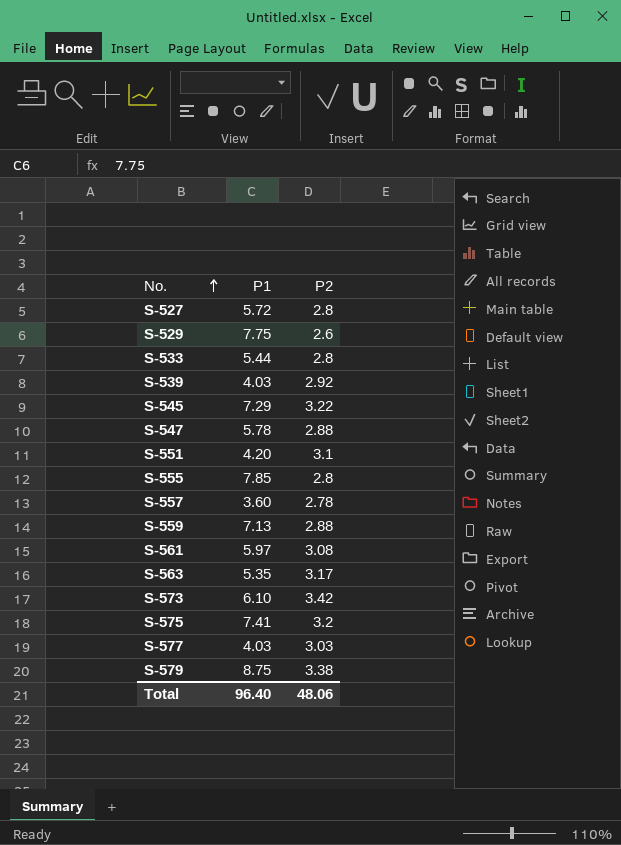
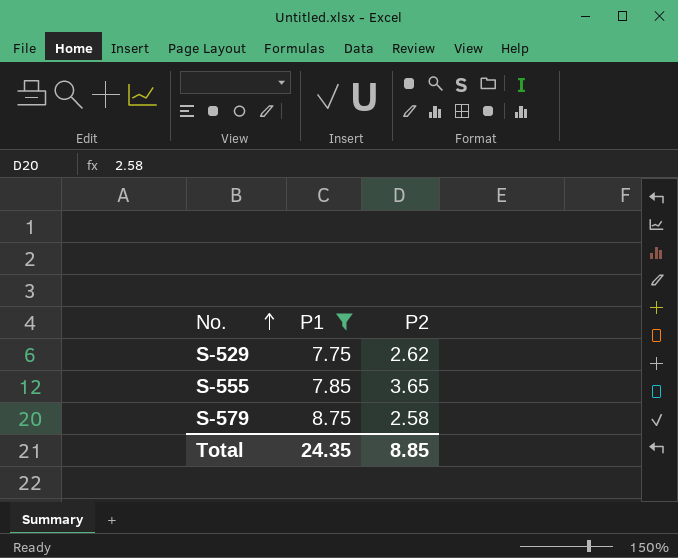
filter: none -> P1 >= 7.75
S-529 | P2: 2.6 -> 2.62
S-555 | P2: 2.8 -> 3.65
S-579 | P2: 3.38 -> 2.58
Total | P1: 96.40 -> 24.35
Total | P2: 48.06 -> 8.85

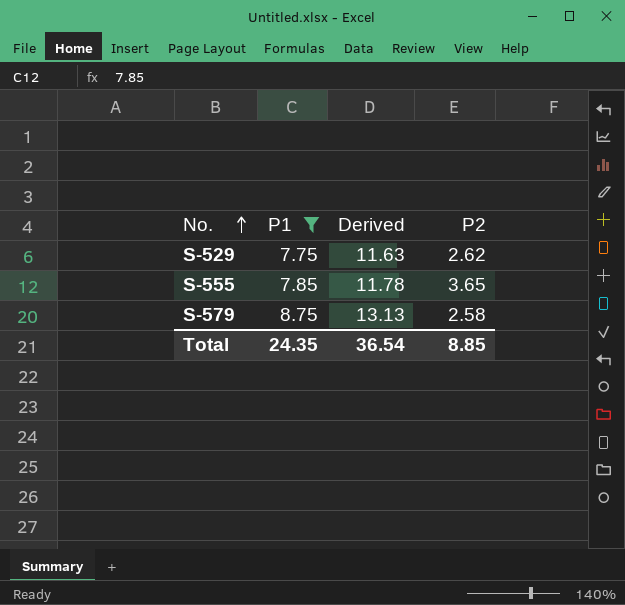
column Derived | formula: none -> [P1] * 1.5

